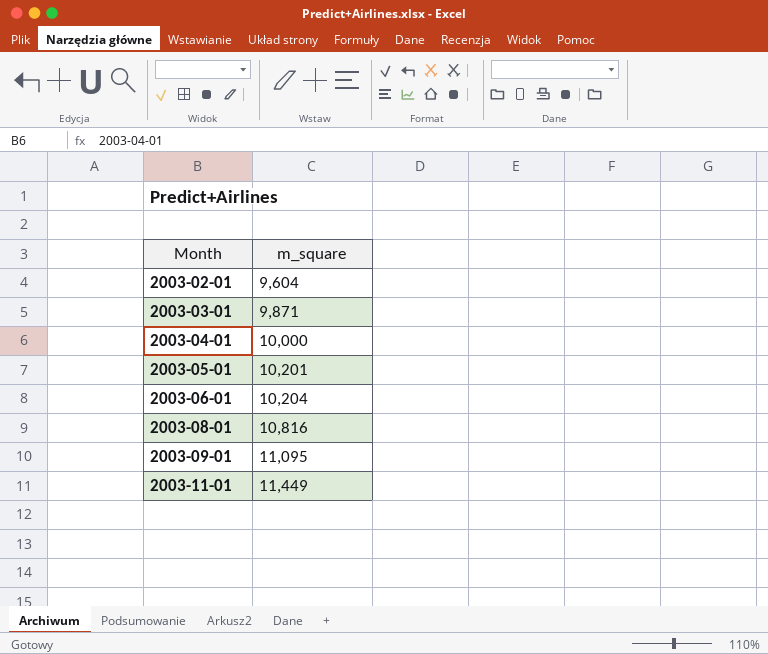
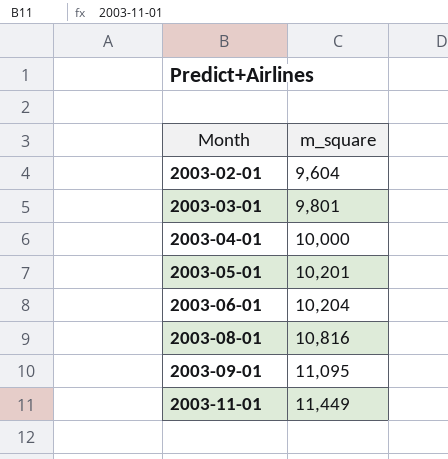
2003-03-01 | m_square: 9,871 -> 9,801

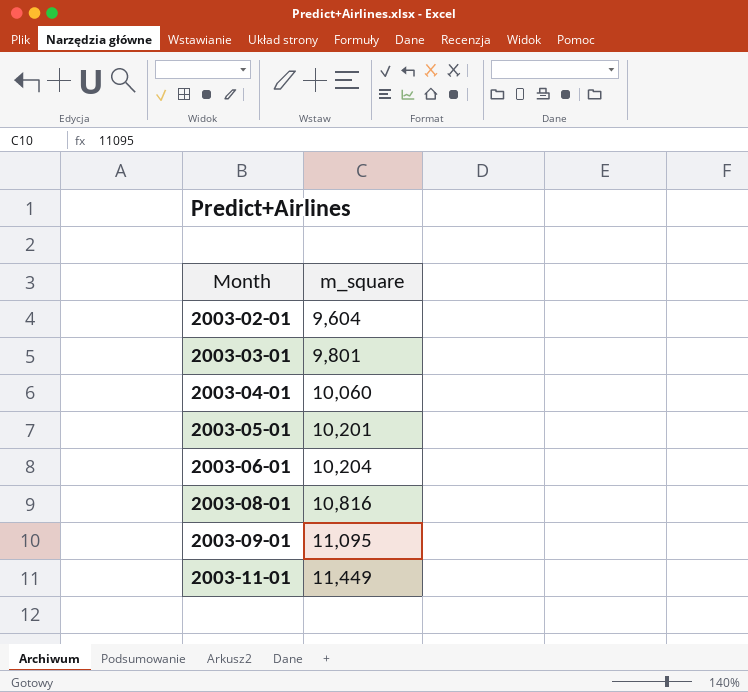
2003-04-01 | m_square: 10,000 -> 10,060

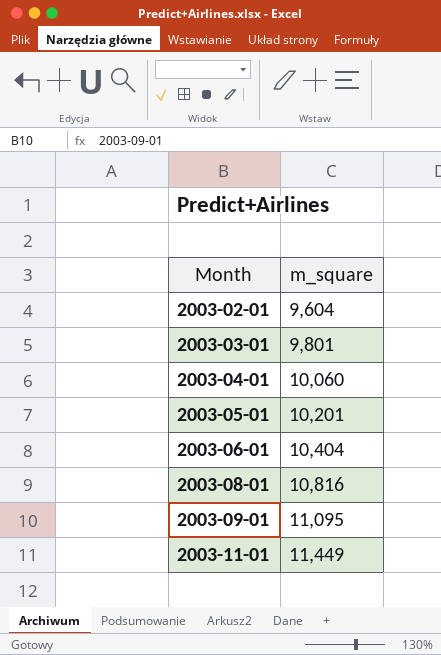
2003-06-01 | m_square: 10,204 -> 10,404

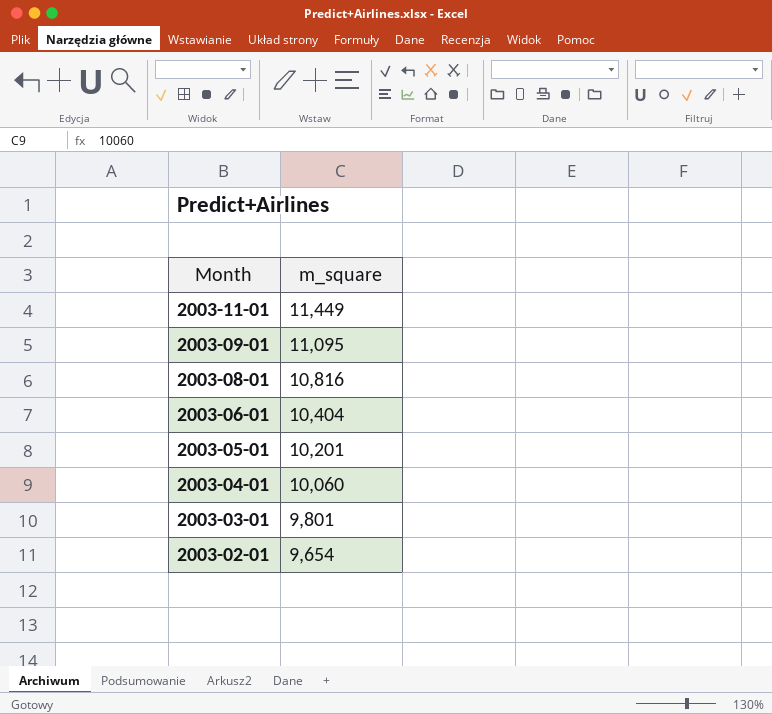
row order: Month ascending -> Month descending
2003-02-01 | m_square: 9,604 -> 9,654

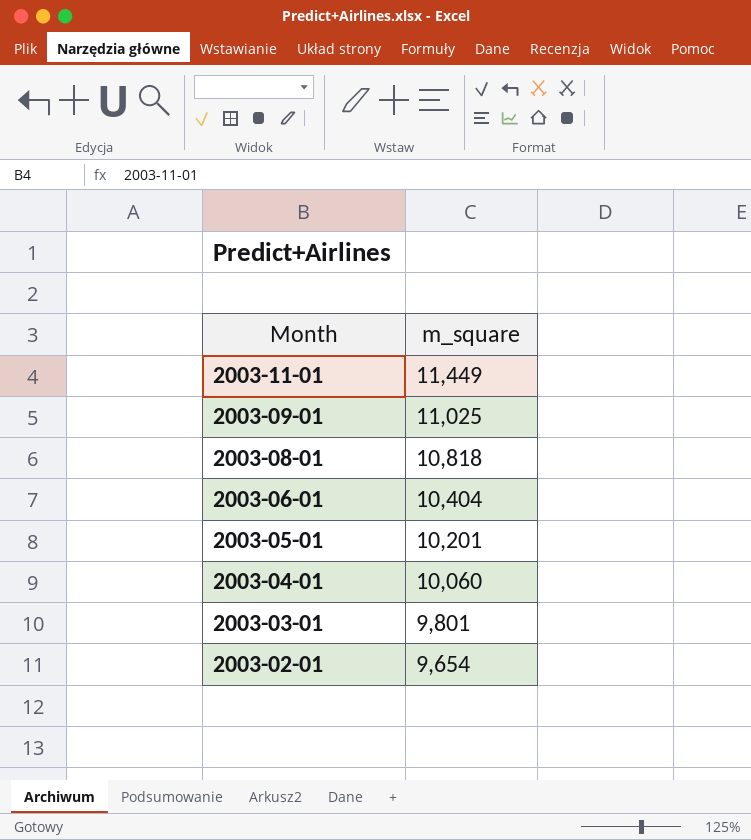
2003-09-01 | m_square: 11,095 -> 11,025
2003-08-01 | m_square: 10,816 -> 10,818

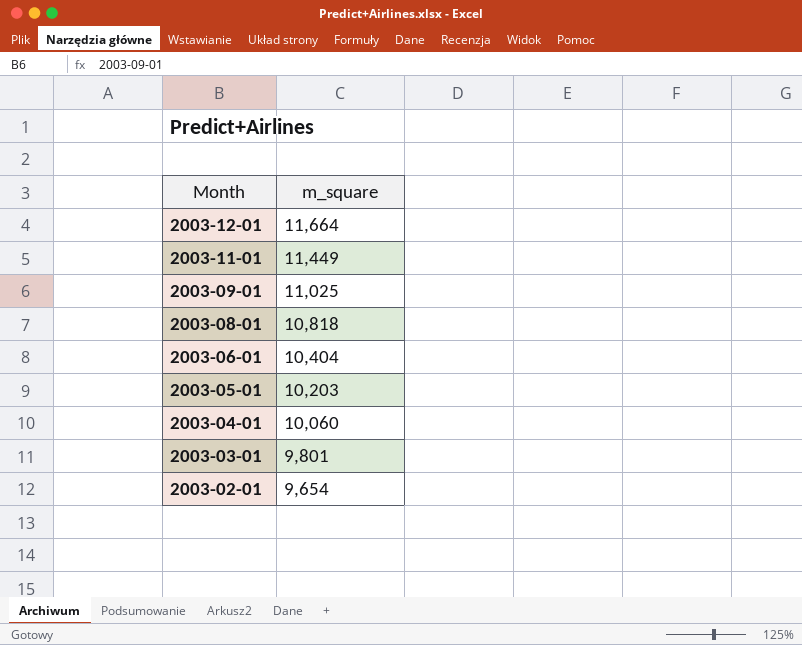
row 2003-12-01: none -> 11,664
2003-05-01 | m_square: 10,201 -> 10,203

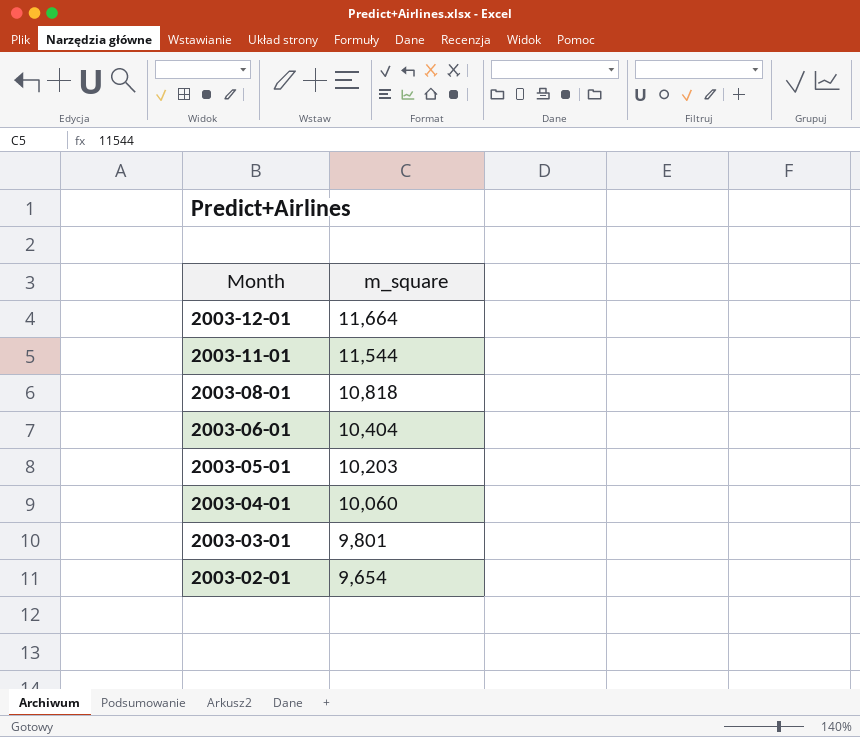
row 2003-09-01: 11,025 -> none
2003-11-01 | m_square: 11,449 -> 11,544

